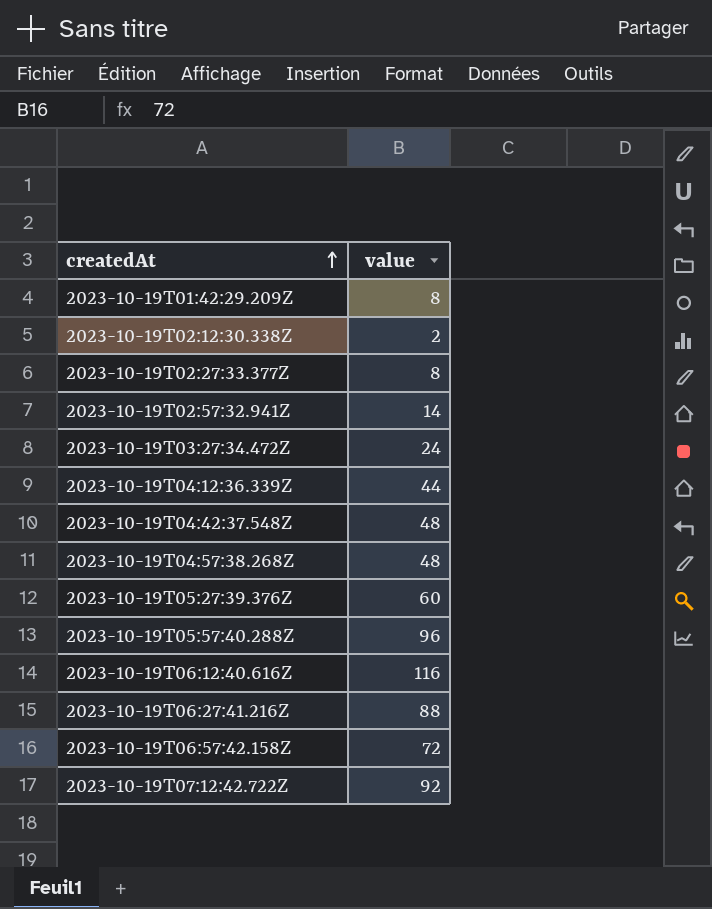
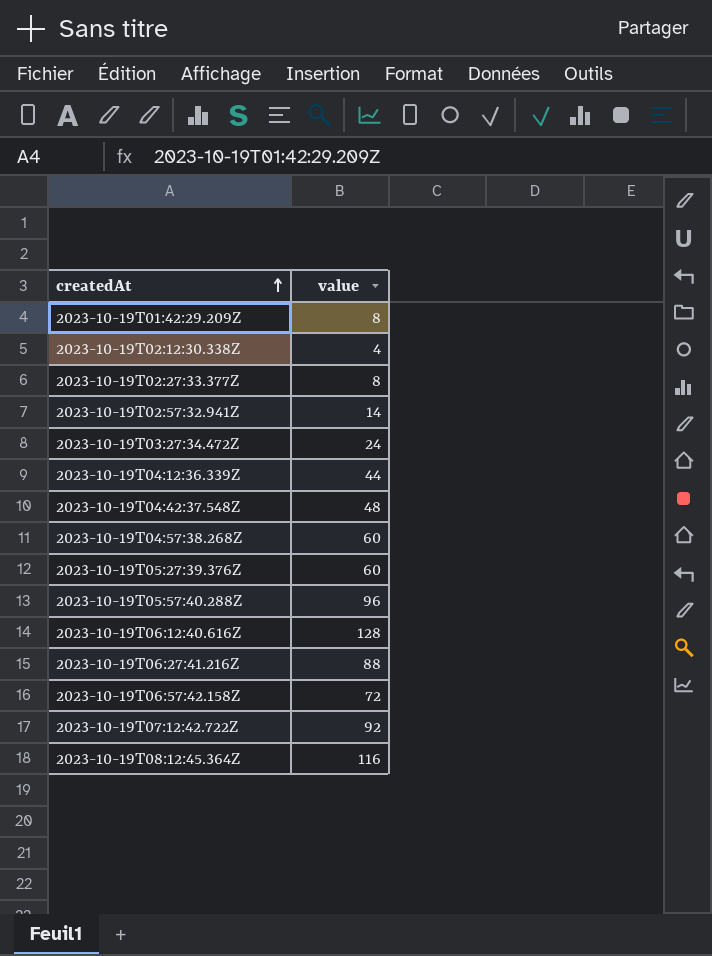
2023-10-19T02:12:30.338Z | value: 2 -> 4
2023-10-19T04:57:38.268Z | value: 48 -> 60
2023-10-19T06:12:40.616Z | value: 116 -> 128
row 2023-10-19T08:12:45.364Z: none -> 116

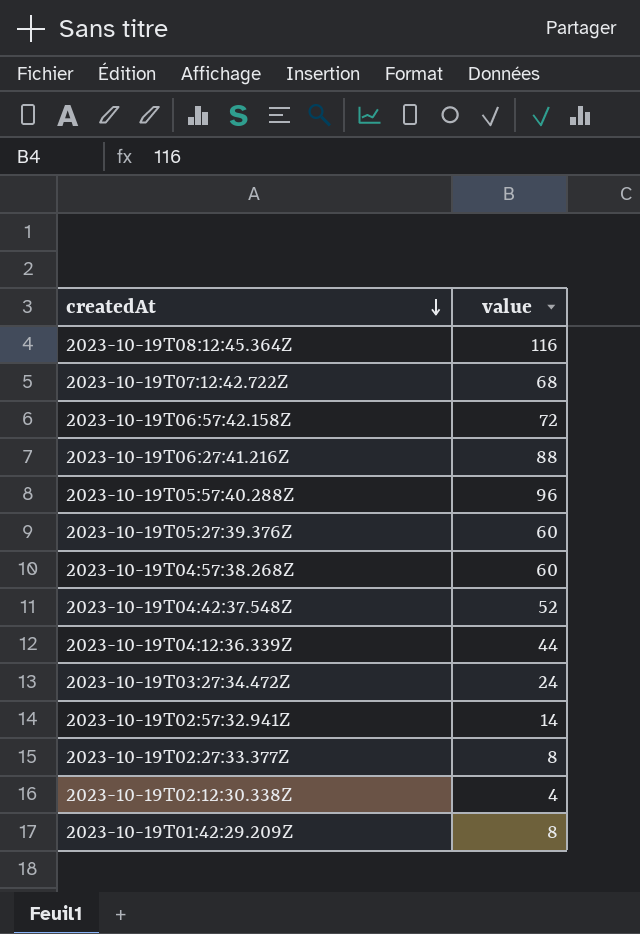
row order: createdAt ascending -> createdAt descending
row 2023-10-19T06:12:40.616Z: 128 -> none
2023-10-19T07:12:42.722Z | value: 92 -> 68
2023-10-19T04:42:37.548Z | value: 48 -> 52

